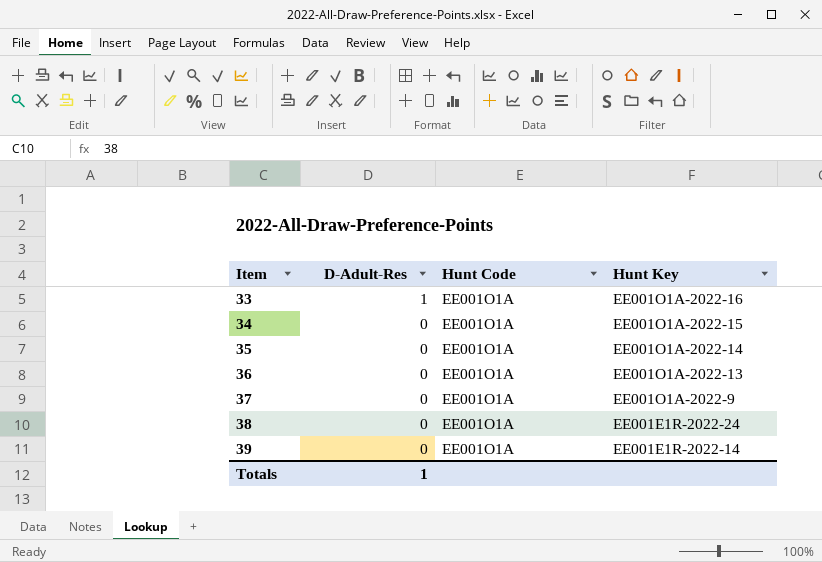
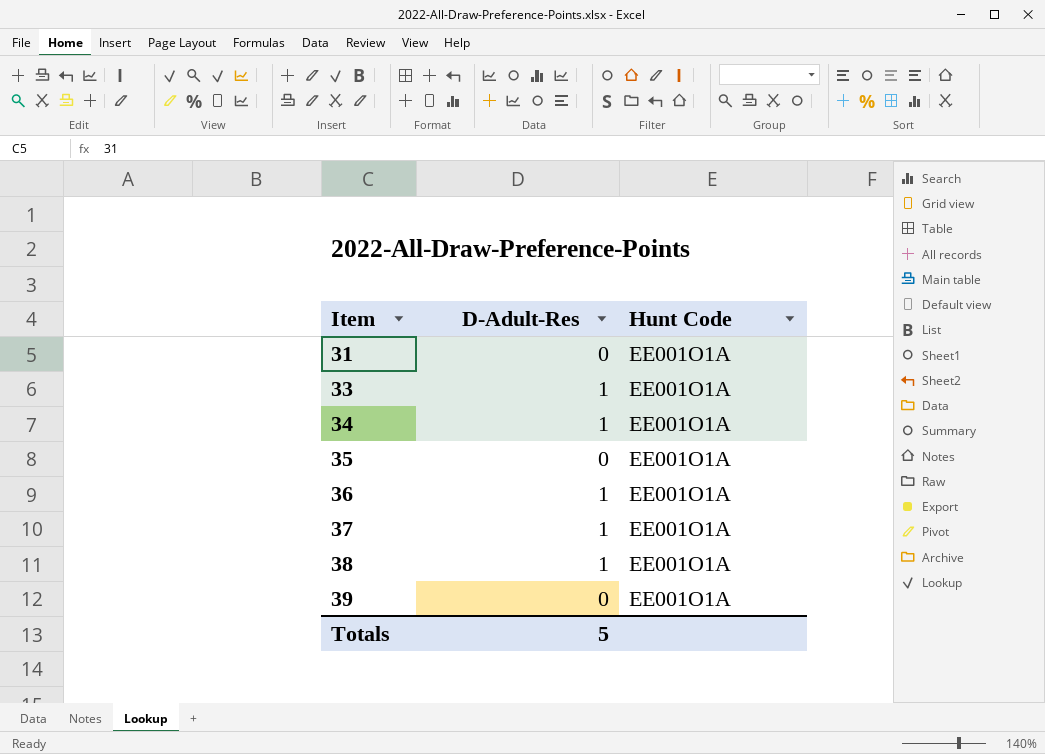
column Hunt Key | position: 4 -> none
row 31: none -> 0 | EE001O1A
34 | D-Adult-Res: 0 -> 1
36 | D-Adult-Res: 0 -> 1
37 | D-Adult-Res: 0 -> 1
38 | D-Adult-Res: 0 -> 1
Totals | D-Adult-Res: 1 -> 5

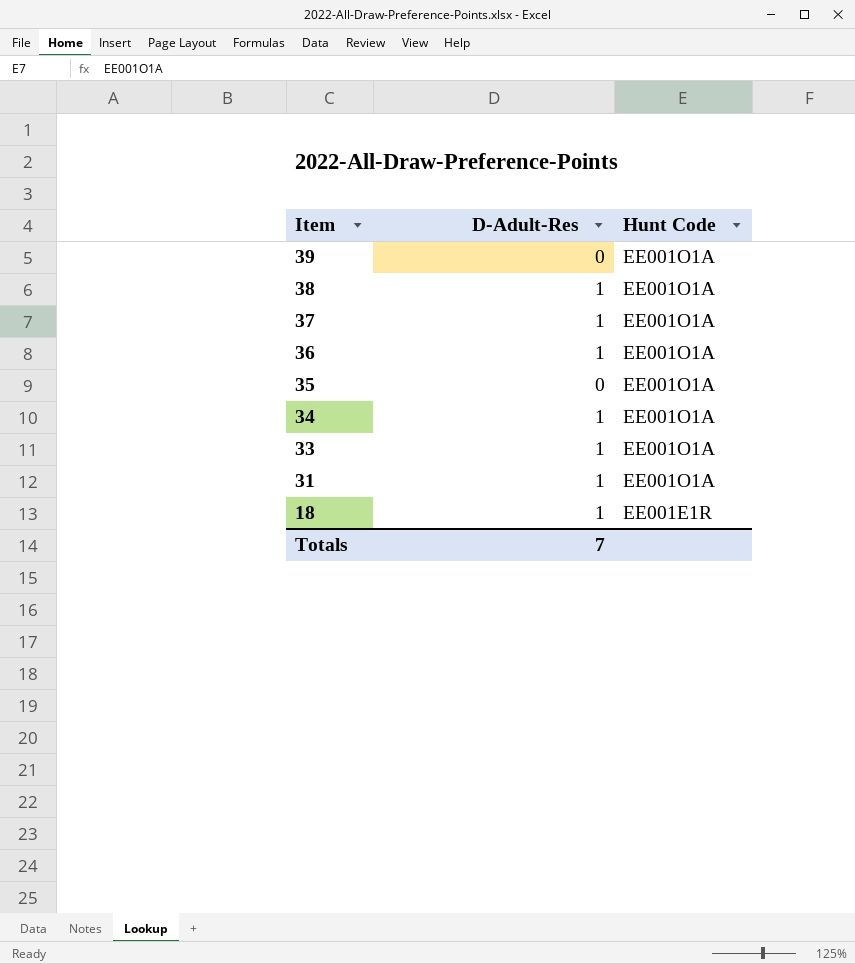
row order: Item ascending -> Item descending
31 | D-Adult-Res: 0 -> 1
row 18: none -> 1 | EE001E1R
Totals | D-Adult-Res: 5 -> 7

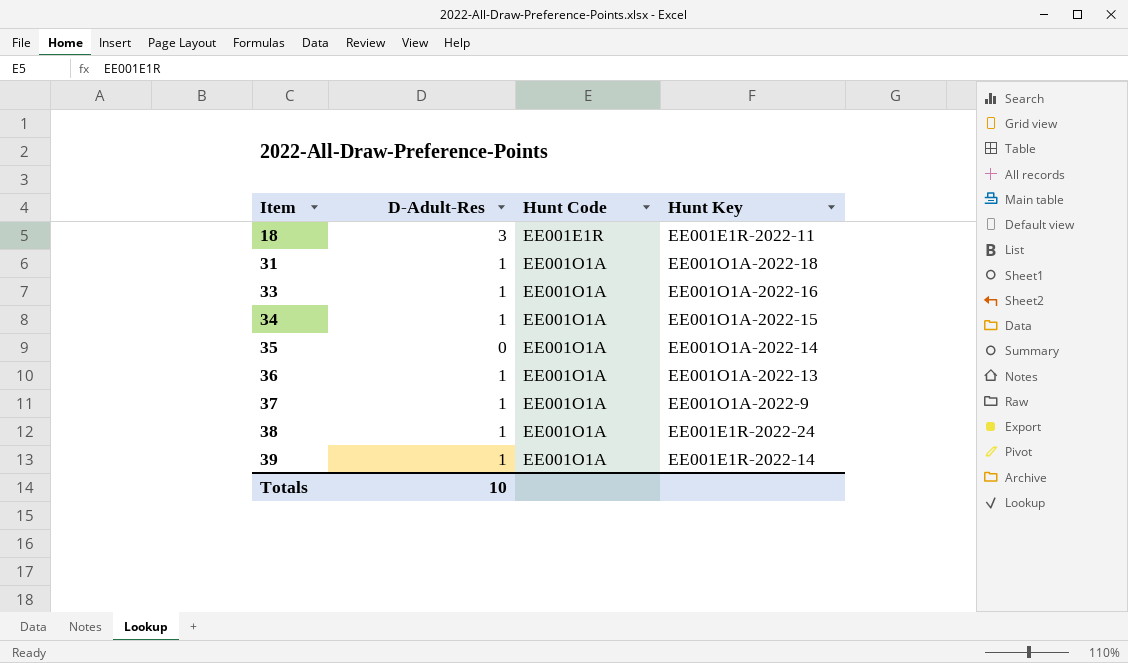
row order: Item descending -> Item ascending
column Hunt Key | position: none -> 4
18 | D-Adult-Res: 1 -> 3
39 | D-Adult-Res: 0 -> 1
Totals | D-Adult-Res: 7 -> 10

